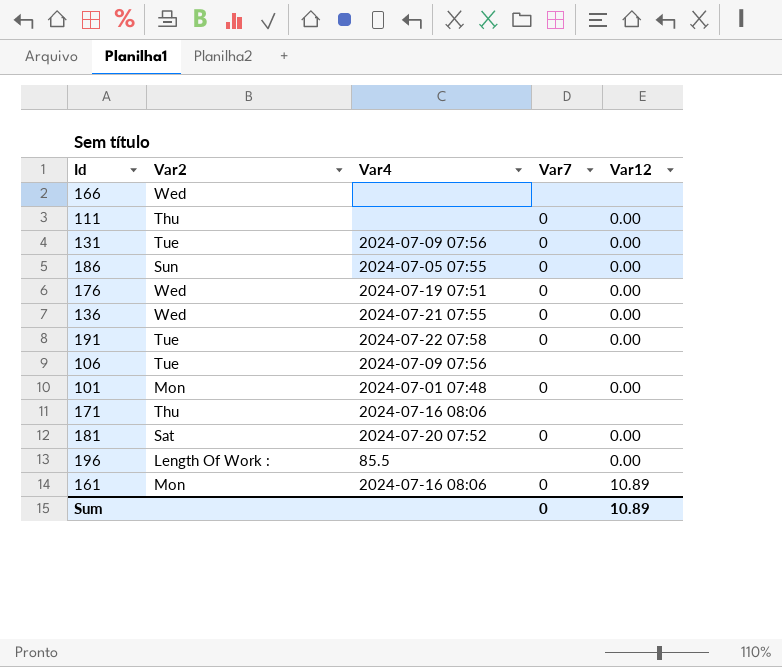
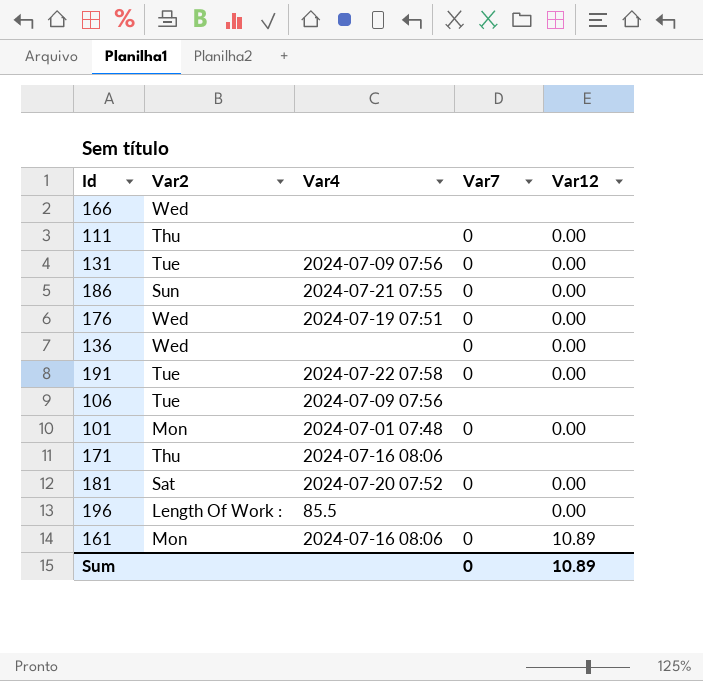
186 | Var4: 2024-07-05 07:55 -> 2024-07-21 07:55
136 | Var4: 2024-07-21 07:55 -> none

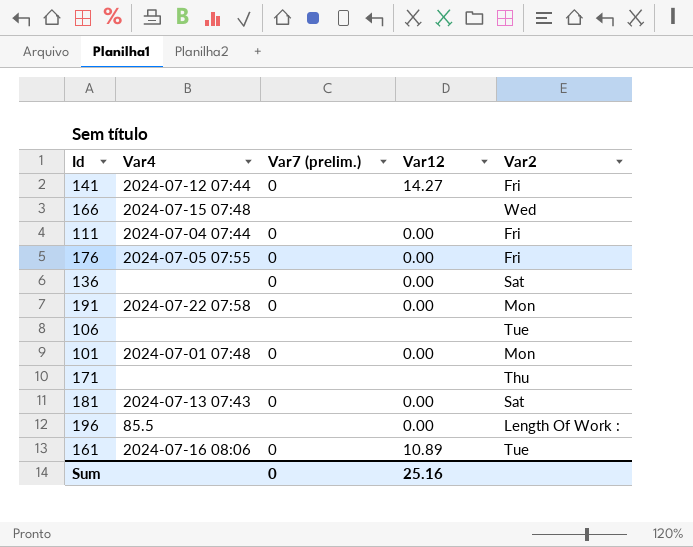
column name: Var7 -> Var7 (prelim.)
column Var2 | position: 2 -> 5
row 131: Tue | 2024-07-09 07:56 | 0 | 0.00 -> none
row 186: Sun | 2024-07-21 07:55 | 0 | 0.00 -> none
row 141: none -> 2024-07-12 07:44 | 0 | 14.27 | Fri
166 | Var4: none -> 2024-07-15 07:48
111 | Var4: none -> 2024-07-04 07:44
111 | Var2: Thu -> Fri
176 | Var4: 2024-07-19 07:51 -> 2024-07-05 07:55
176 | Var2: Wed -> Fri
136 | Var2: Wed -> Sat
191 | Var2: Tue -> Mon
106 | Var4: 2024-07-09 07:56 -> none
171 | Var4: 2024-07-16 08:06 -> none
181 | Var4: 2024-07-20 07:52 -> 2024-07-13 07:43
161 | Var2: Mon -> Tue
Sum | Var12: 10.89 -> 25.16

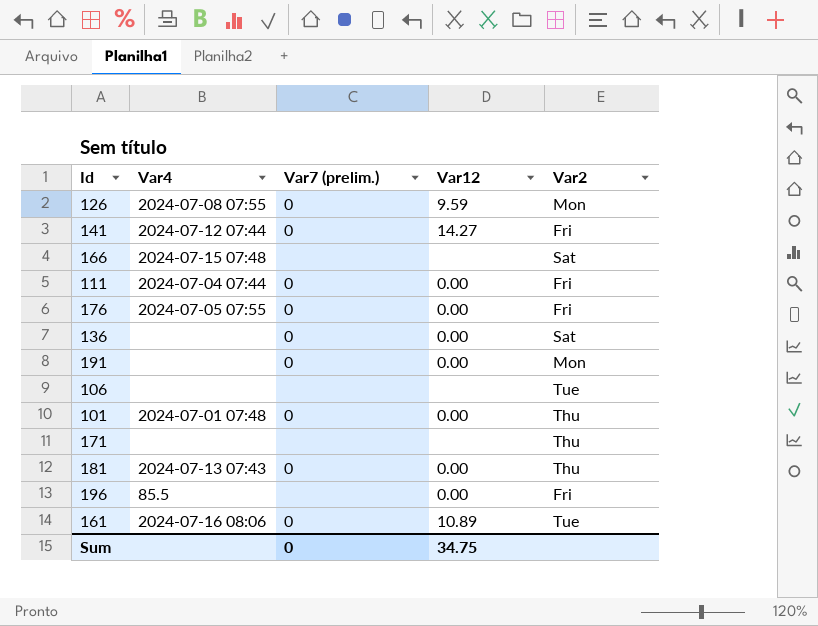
row 126: none -> 2024-07-08 07:55 | 0 | 9.59 | Mon
166 | Var2: Wed -> Sat
191 | Var4: 2024-07-22 07:58 -> none
101 | Var2: Mon -> Thu
181 | Var2: Sat -> Thu
196 | Var2: Length Of Work : -> Fri
Sum | Var12: 25.16 -> 34.75

